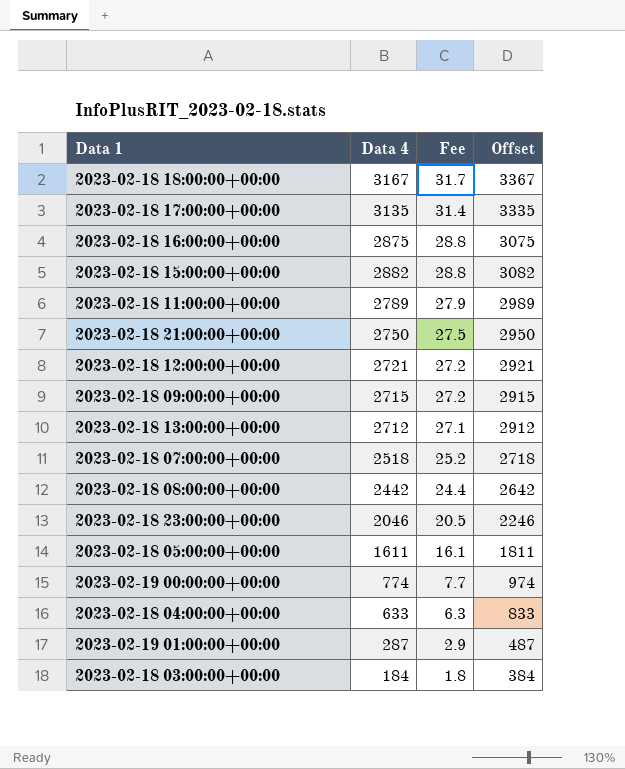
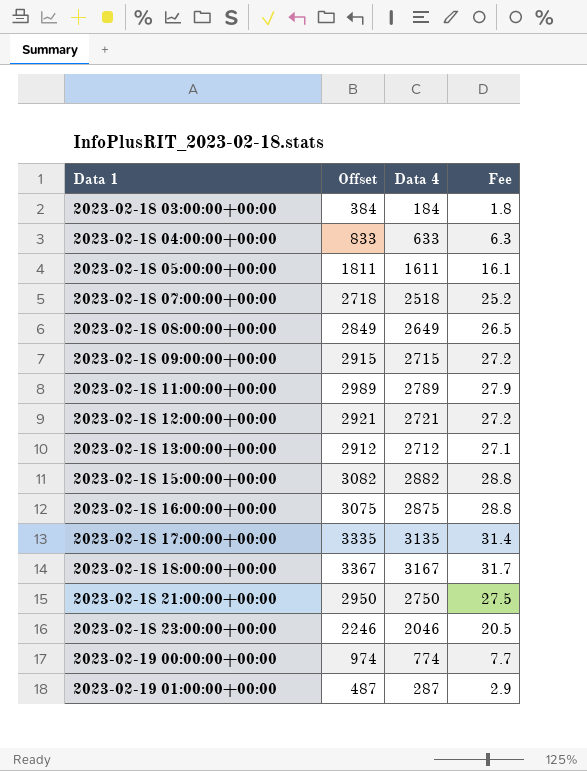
row order: Fee descending -> Data 1 ascending
column Offset | position: 4 -> 2
2023-02-18 08:00:00+00:00 | Offset: 2642 -> 2849
2023-02-18 08:00:00+00:00 | Data 4: 2442 -> 2649
2023-02-18 08:00:00+00:00 | Fee: 24.4 -> 26.5

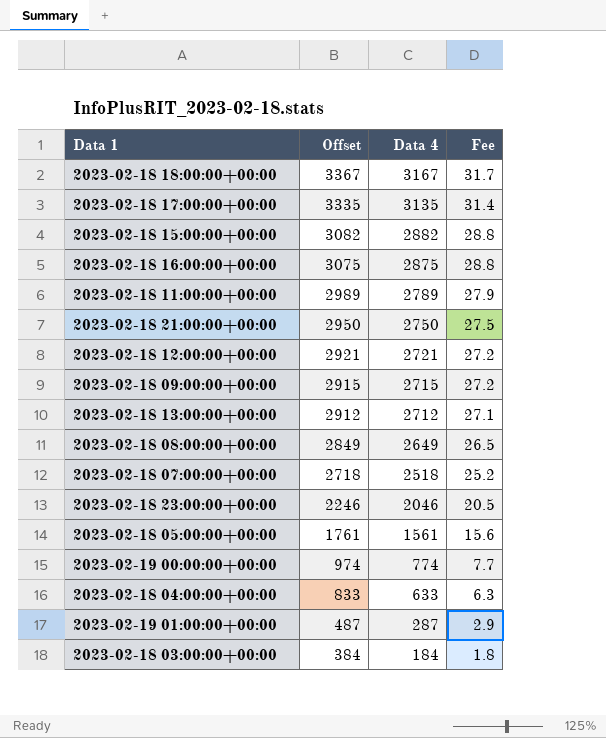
row order: Data 1 ascending -> Offset descending
2023-02-18 05:00:00+00:00 | Offset: 1811 -> 1761
2023-02-18 05:00:00+00:00 | Data 4: 1611 -> 1561
2023-02-18 05:00:00+00:00 | Fee: 16.1 -> 15.6

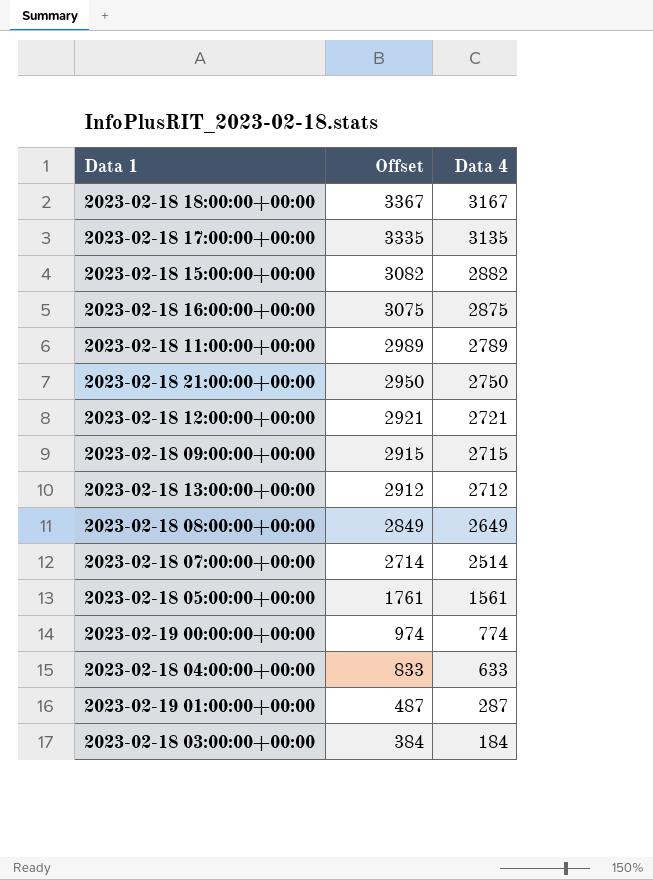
column Fee | formula: [Data 4] * 0.01 -> none
row 2023-02-18 23:00:00+00:00: 2246 | 2046 | 20.5 -> none
2023-02-18 07:00:00+00:00 | Offset: 2718 -> 2714
2023-02-18 07:00:00+00:00 | Data 4: 2518 -> 2514

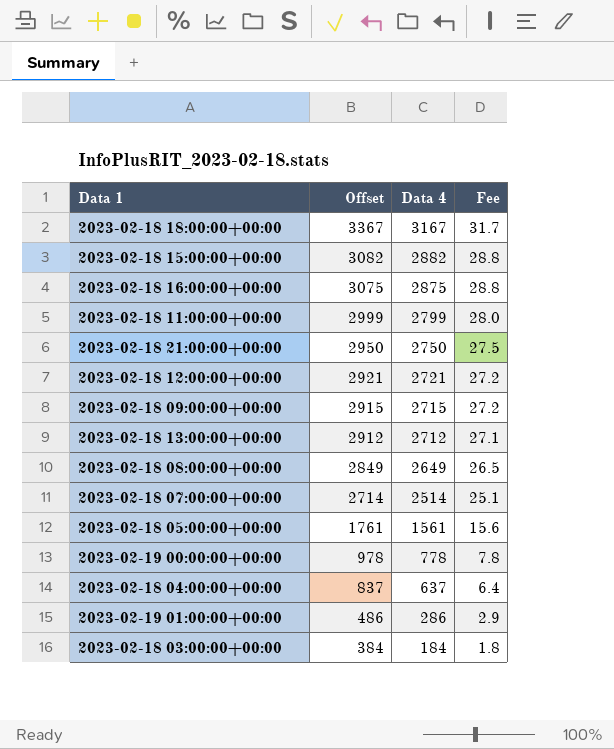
column Fee | formula: none -> [Data 4] * 0.01
row 2023-02-18 17:00:00+00:00: 3335 | 3135 -> none
2023-02-18 11:00:00+00:00 | Offset: 2989 -> 2999
2023-02-18 11:00:00+00:00 | Data 4: 2789 -> 2799
2023-02-19 00:00:00+00:00 | Offset: 974 -> 978
2023-02-19 00:00:00+00:00 | Data 4: 774 -> 778
2023-02-18 04:00:00+00:00 | Offset: 833 -> 837
2023-02-18 04:00:00+00:00 | Data 4: 633 -> 637
2023-02-19 01:00:00+00:00 | Offset: 487 -> 486
2023-02-19 01:00:00+00:00 | Data 4: 287 -> 286

